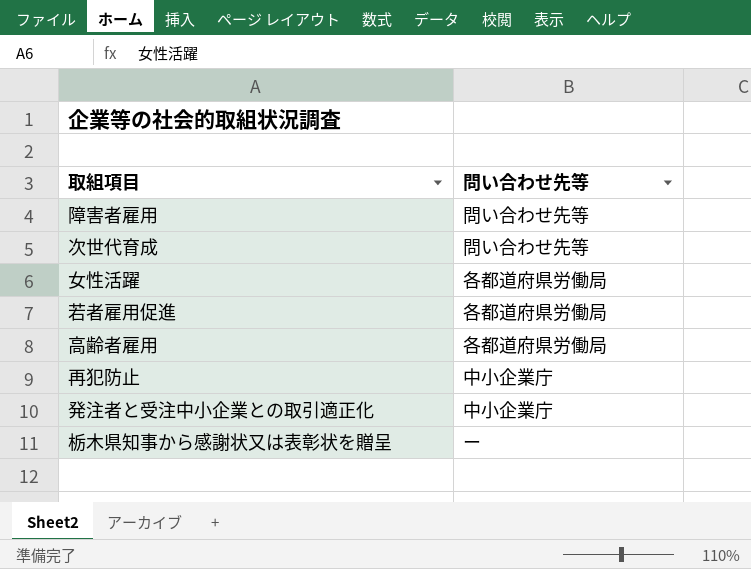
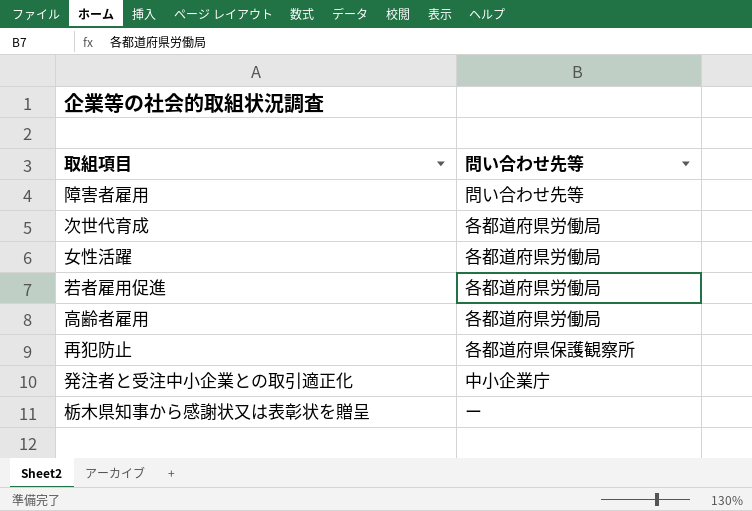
次世代育成 | 問い合わせ先等: 問い合わせ先等 -> 各都道府県労働局
再犯防止 | 問い合わせ先等: 中小企業庁 -> 各都道府県保護観察所

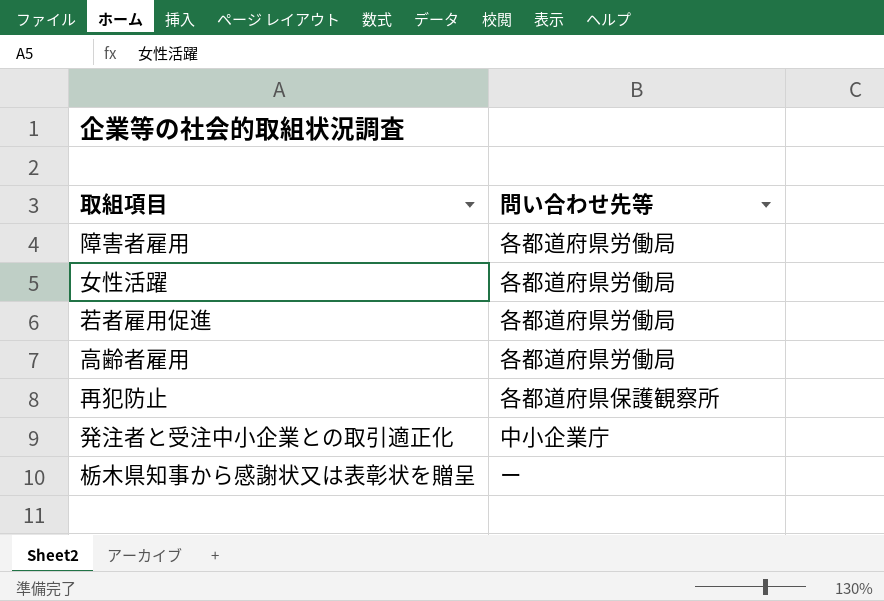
row 次世代育成: 各都道府県労働局 -> none
障害者雇用 | 問い合わせ先等: 問い合わせ先等 -> 各都道府県労働局

